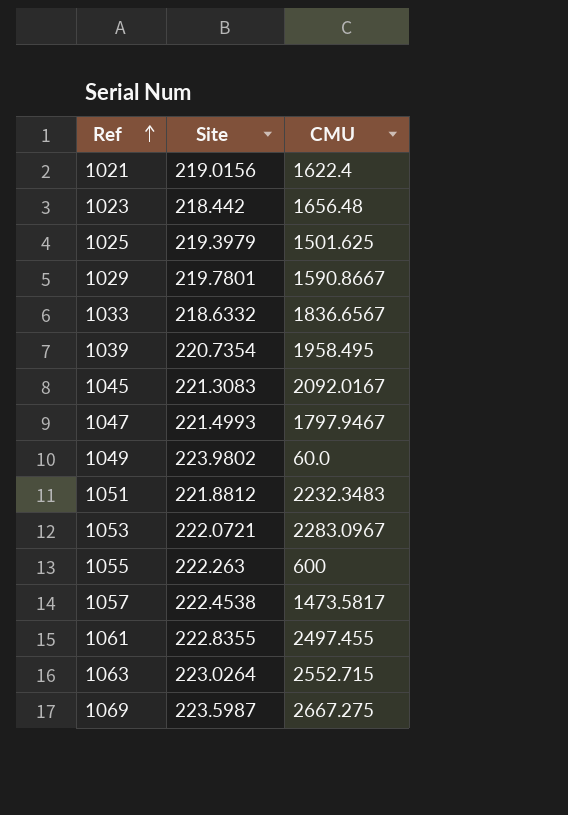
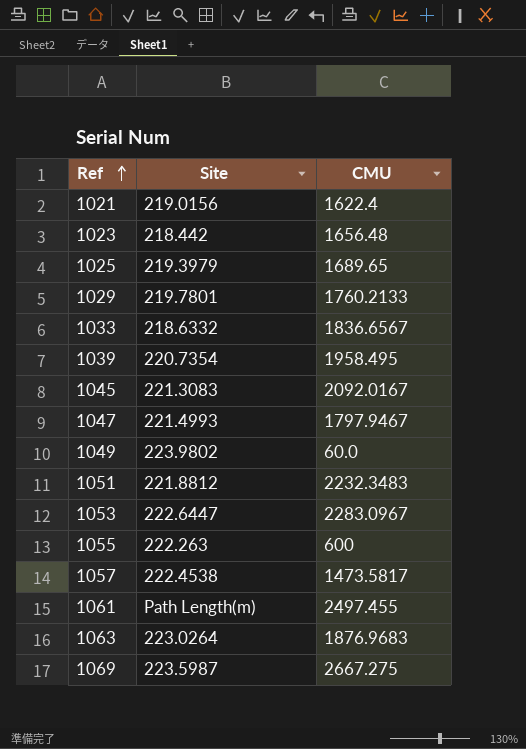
1025 | CMU: 1501.625 -> 1689.65
1029 | CMU: 1590.8667 -> 1760.2133
1053 | Site: 222.0721 -> 222.6447
1061 | Site: 222.8355 -> Path Length(m)
1063 | CMU: 2552.715 -> 1876.9683

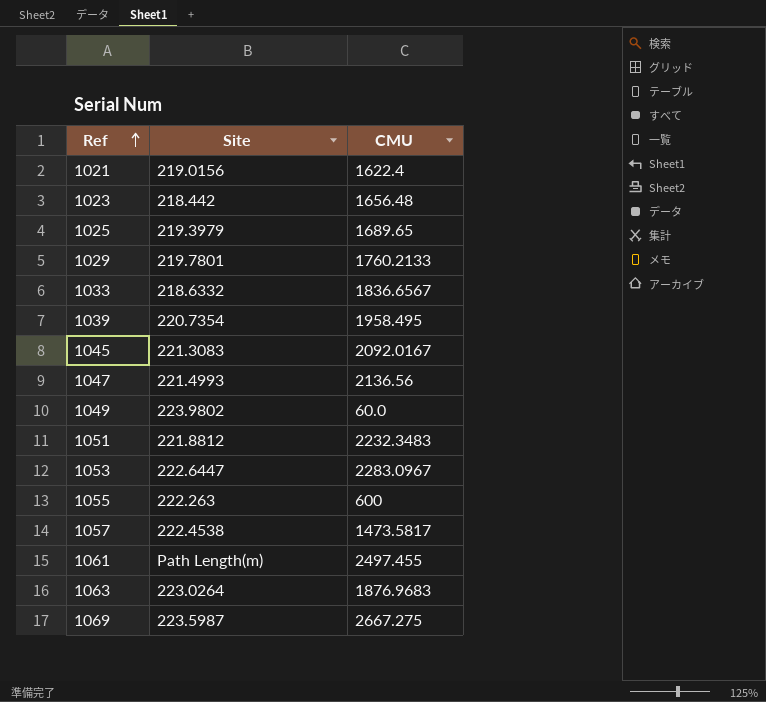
1047 | CMU: 1797.9467 -> 2136.56

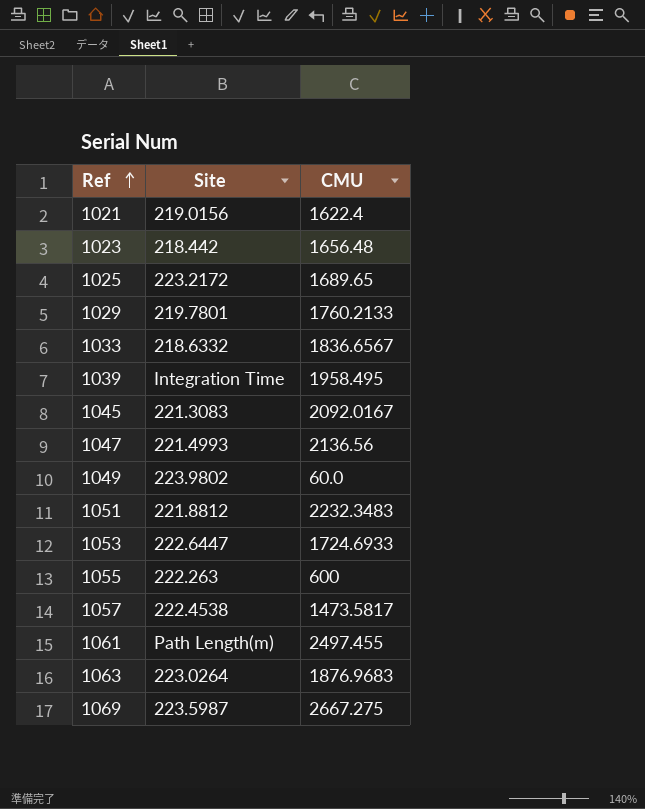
1025 | Site: 219.3979 -> 223.2172
1039 | Site: 220.7354 -> Integration Time
1053 | CMU: 2283.0967 -> 1724.6933

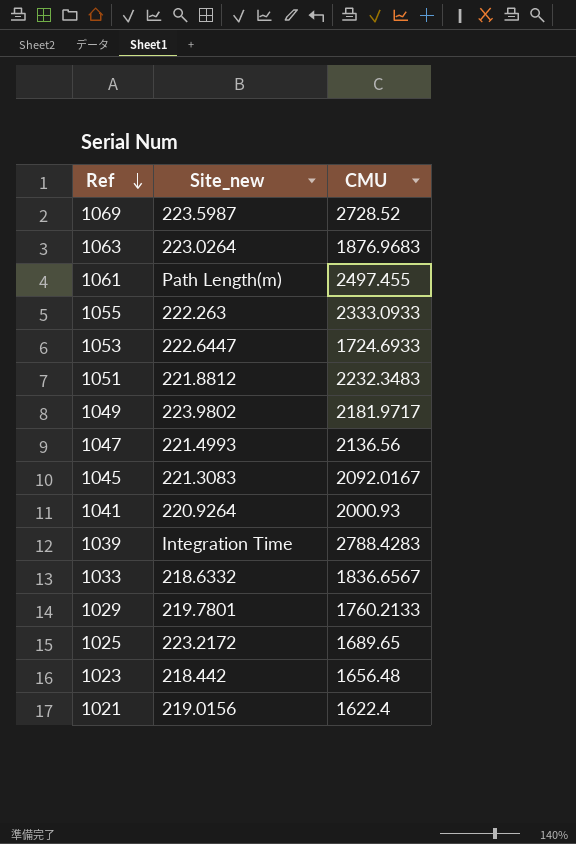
row order: Ref ascending -> Ref descending
column name: Site -> Site_new
row 1057: 222.4538 | 1473.5817 -> none
1069 | CMU: 2667.275 -> 2728.52
1055 | CMU: 600 -> 2333.0933
1049 | CMU: 60.0 -> 2181.9717
row 1041: none -> 220.9264 | 2000.93
1039 | CMU: 1958.495 -> 2788.4283

